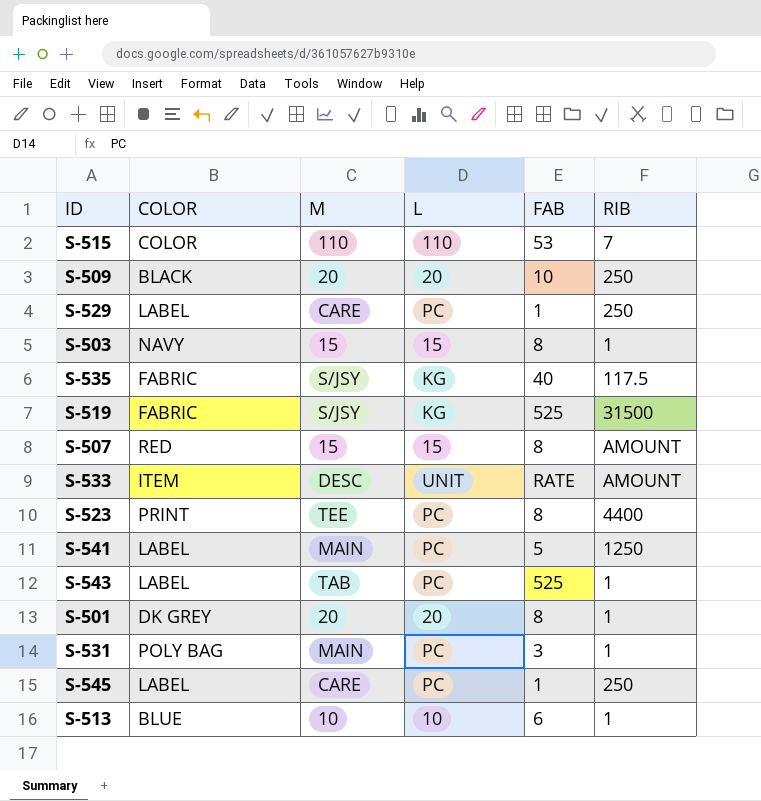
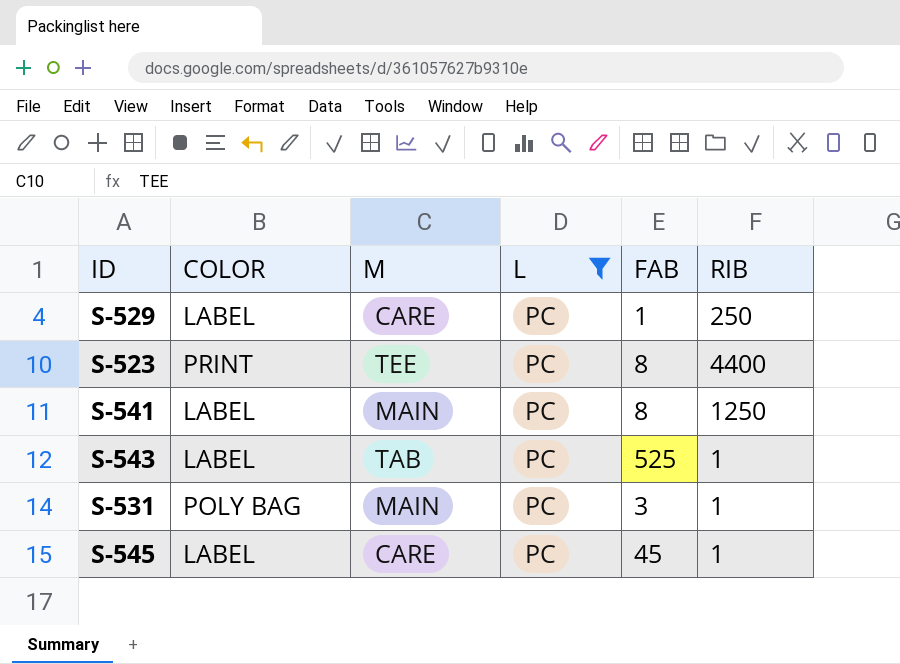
filter: none -> L = PC
S-541 | FAB: 5 -> 8
S-545 | FAB: 1 -> 45
S-545 | RIB: 250 -> 1

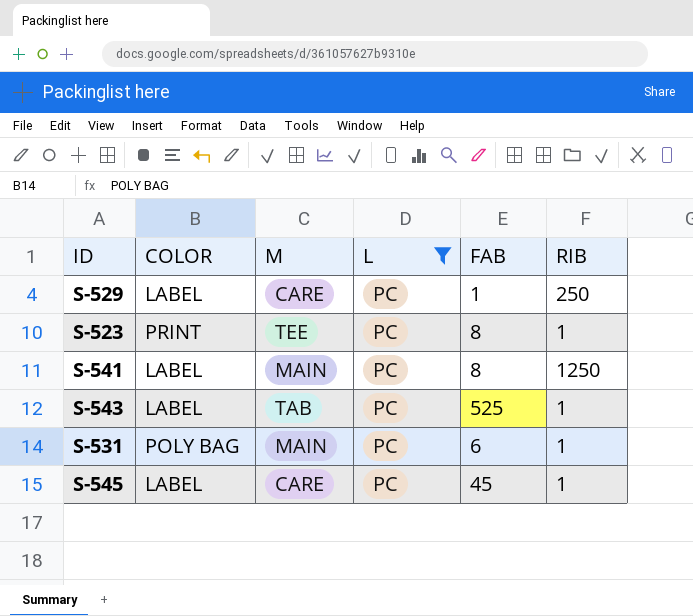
S-523 | RIB: 4400 -> 1
S-531 | FAB: 3 -> 6

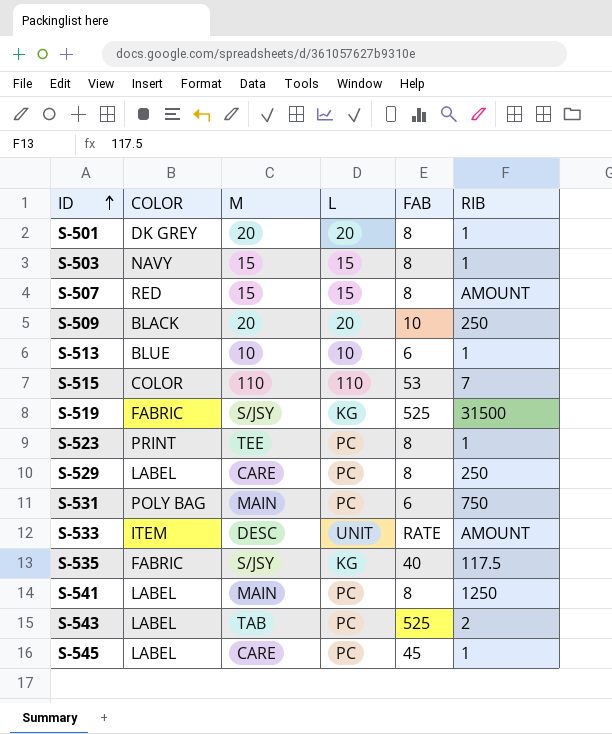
filter: L = PC -> none
row order: none -> ID ascending
S-529 | FAB: 1 -> 8
S-531 | RIB: 1 -> 750
S-543 | RIB: 1 -> 2

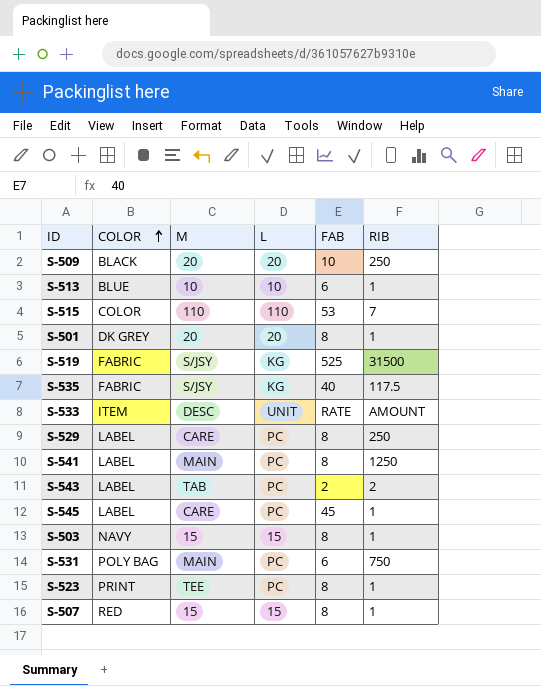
row order: ID ascending -> COLOR ascending
S-543 | FAB: 525 -> 2
S-507 | RIB: AMOUNT -> 1

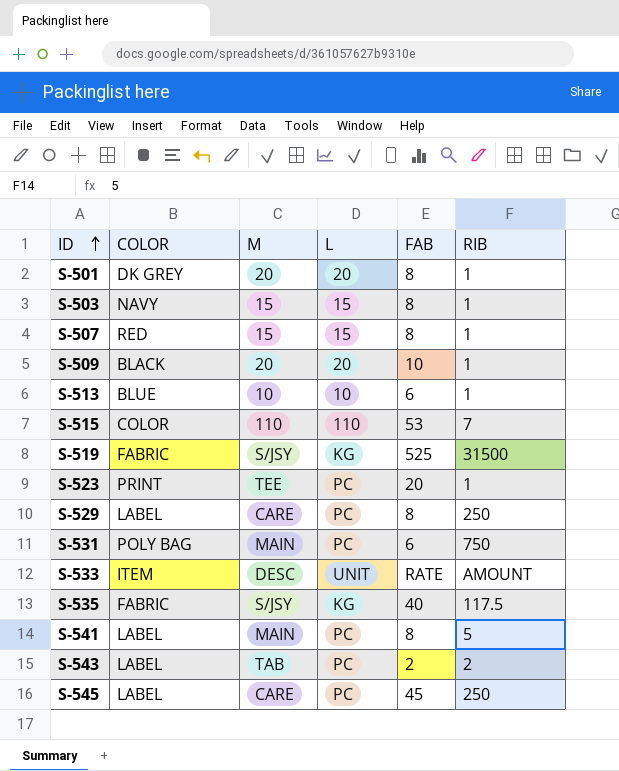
row order: COLOR ascending -> ID ascending
S-509 | RIB: 250 -> 1
S-523 | FAB: 8 -> 20
S-541 | RIB: 1250 -> 5
S-545 | RIB: 1 -> 250

